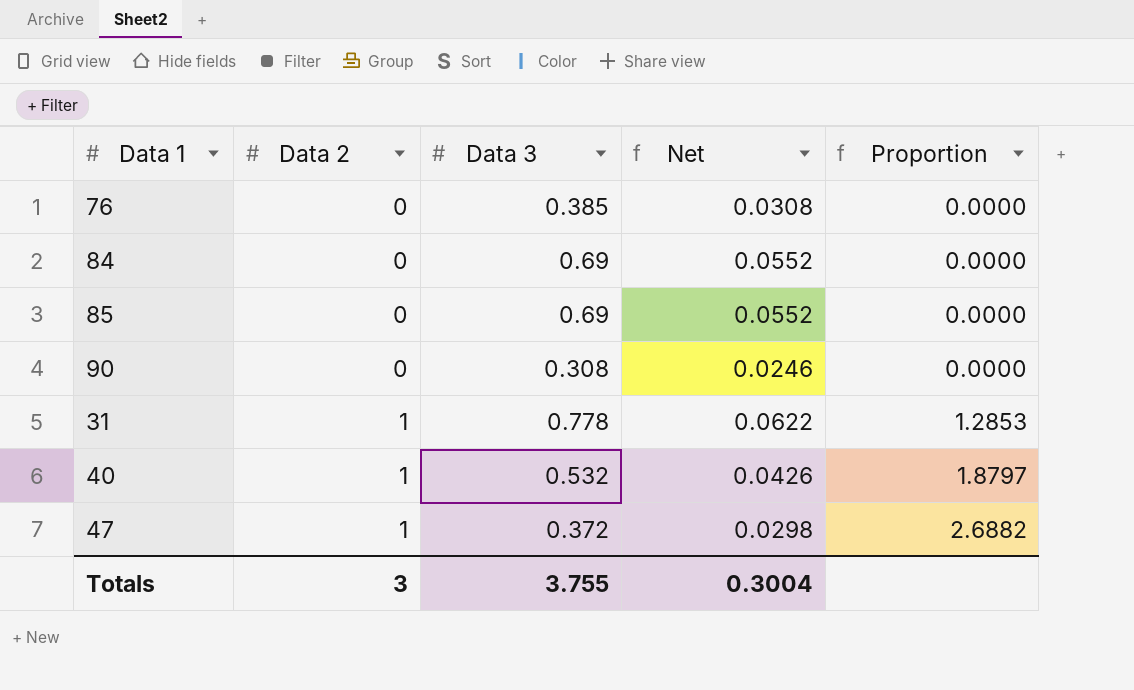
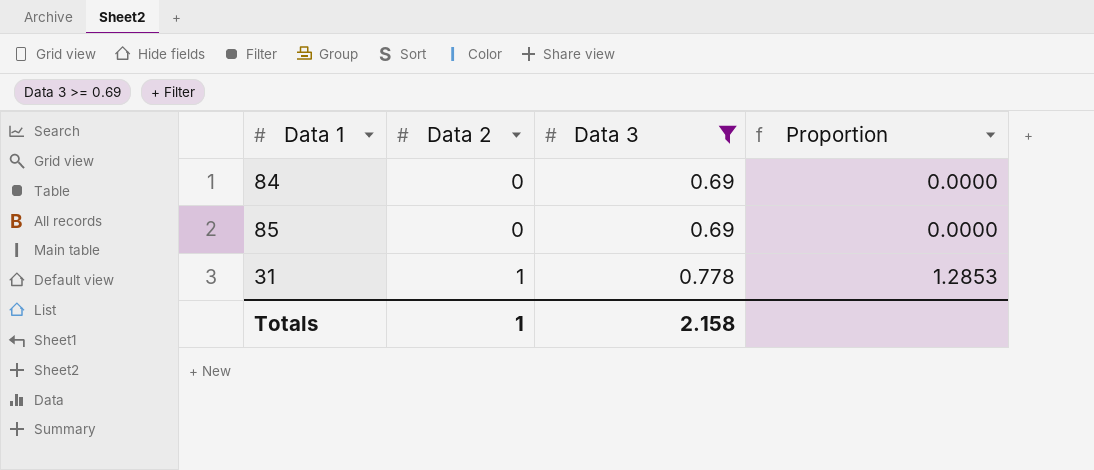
filter: none -> Data 3 >= 0.69
column Net | formula: [Data 3] * 0.08 -> none
Totals | Data 2: 3 -> 1
Totals | Data 3: 3.755 -> 2.158

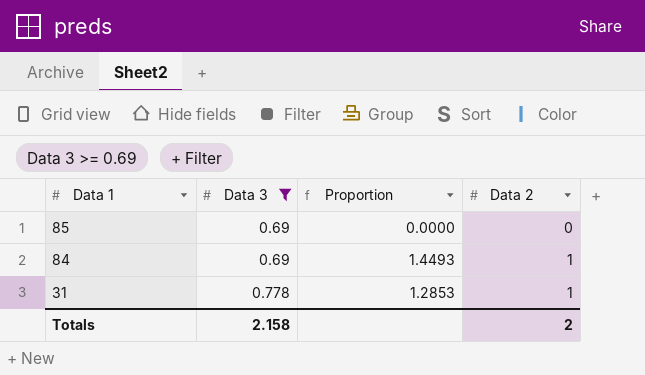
row order: Data 2 ascending -> Data 1 descending
column Data 2 | position: 2 -> 4
84 | Proportion: 0.0000 -> 1.4493
84 | Data 2: 0 -> 1
Totals | Data 2: 1 -> 2

